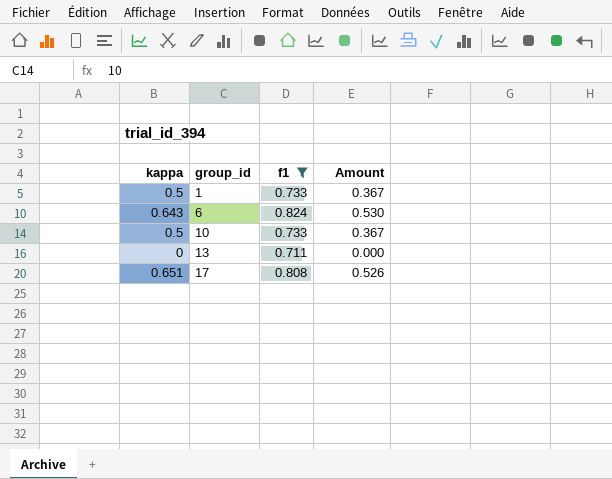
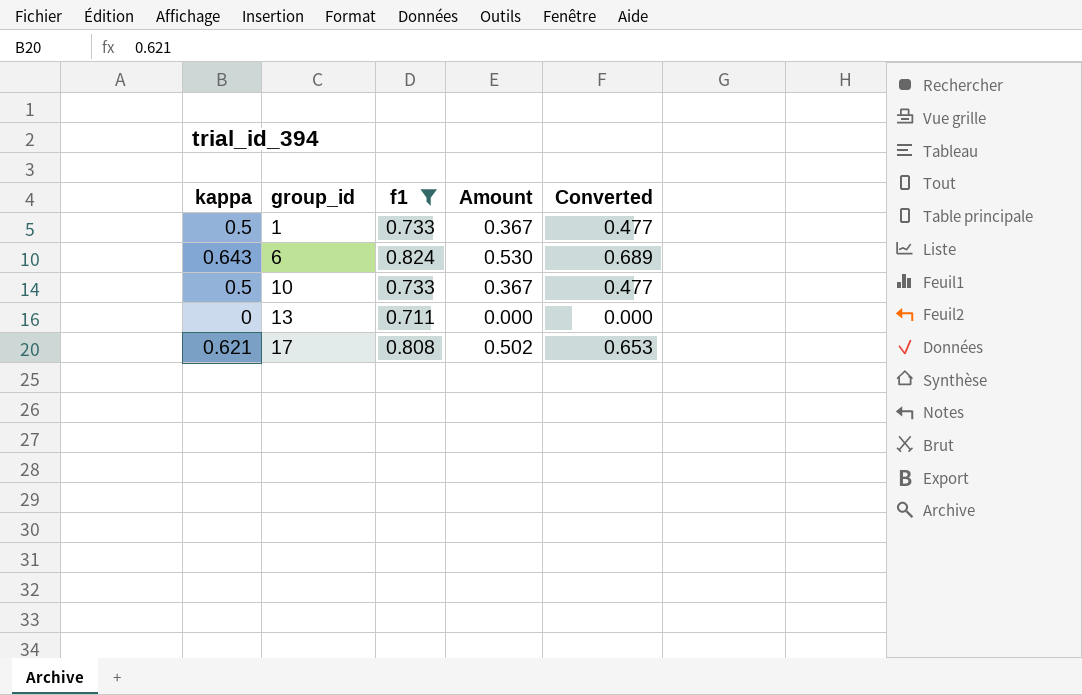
column Converted | formula: none -> [Amount] * 1.3
17 | kappa: 0.651 -> 0.621
17 | Amount: 0.526 -> 0.502

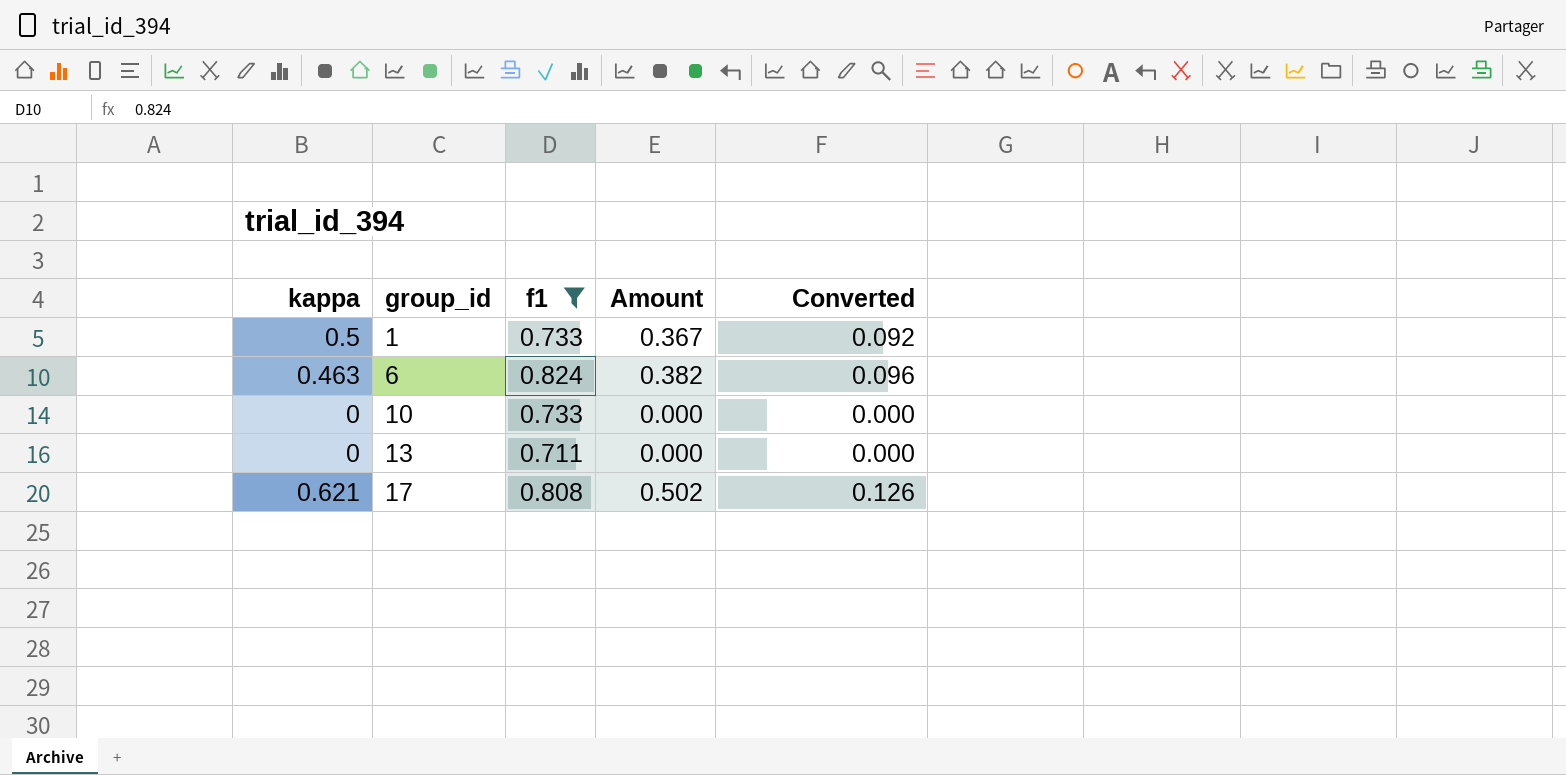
column Converted | formula: [Amount] * 1.3 -> [Amount] * 0.25
6 | kappa: 0.643 -> 0.463
6 | Amount: 0.530 -> 0.382
10 | kappa: 0.5 -> 0
10 | Amount: 0.367 -> 0.000

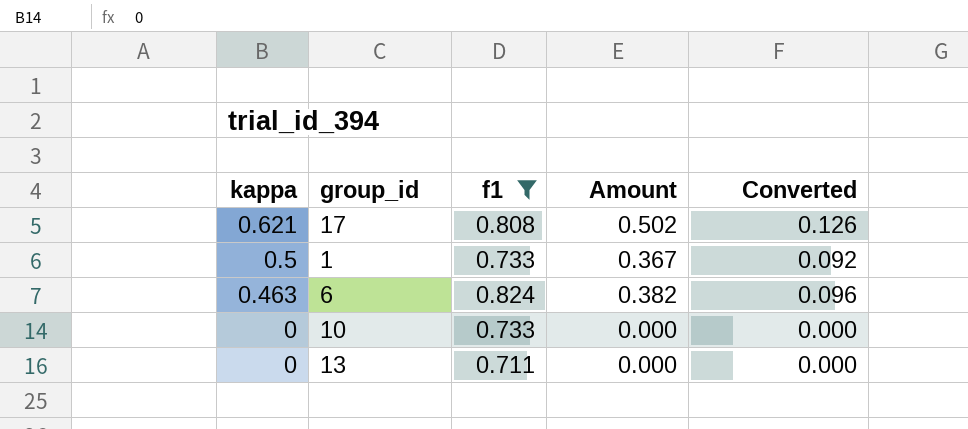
row order: group_id ascending -> kappa descending

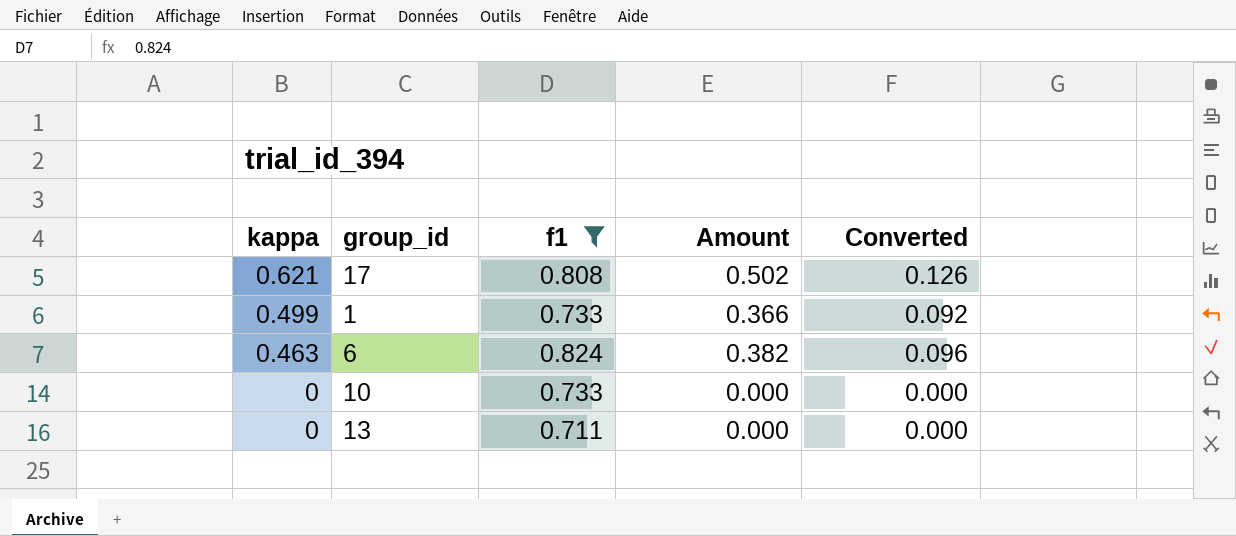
1 | kappa: 0.5 -> 0.499
1 | Amount: 0.367 -> 0.366

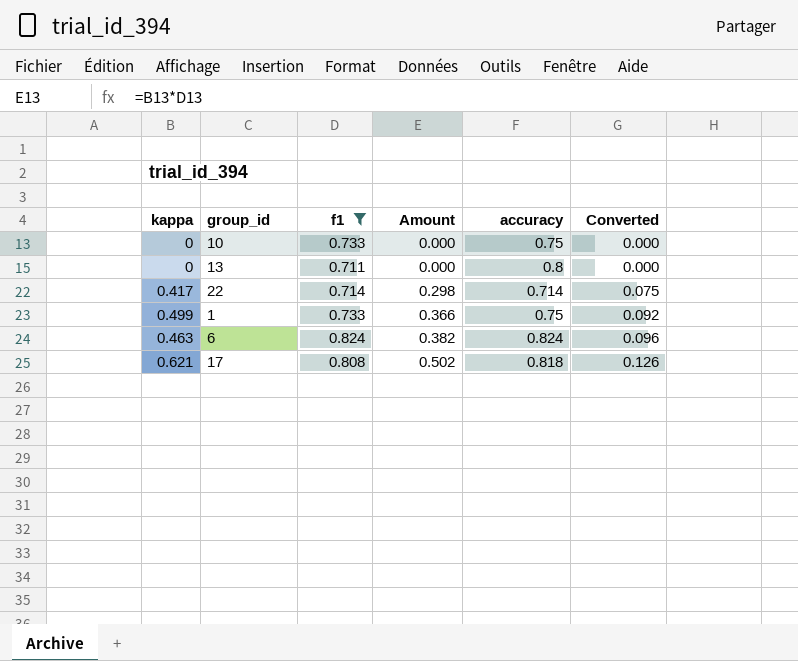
row order: kappa descending -> Amount ascending
column accuracy | position: none -> 5
row 22: none -> 0.417 | 0.714 | 0.298 | 0.714 | 0.075

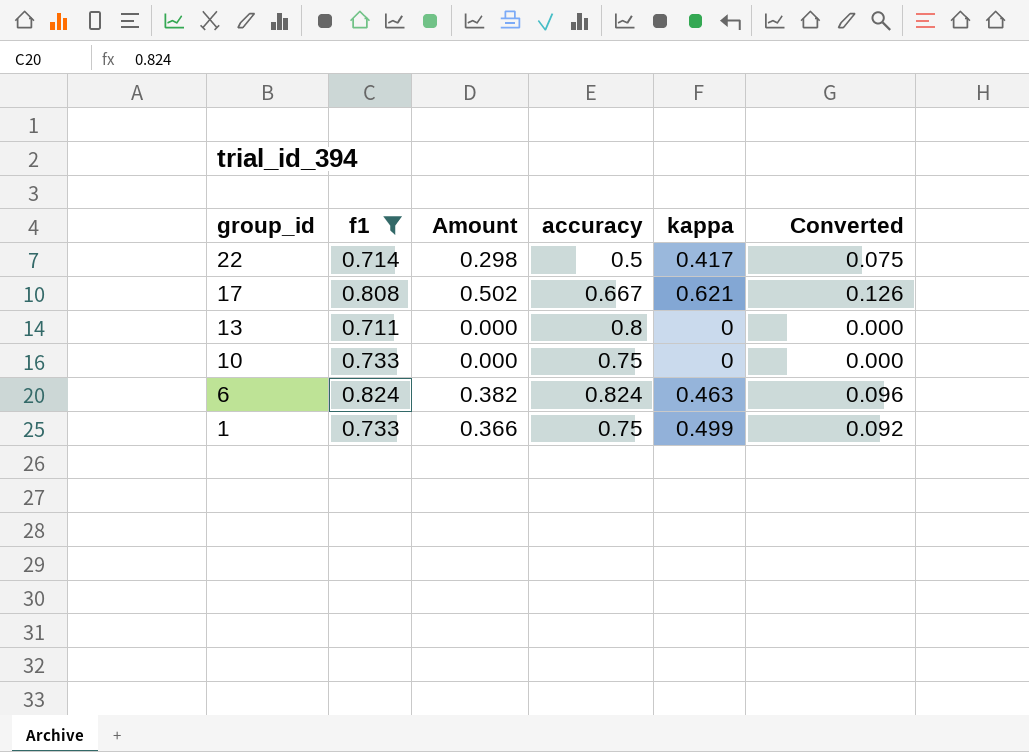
row order: Amount ascending -> group_id descending
column kappa | position: 1 -> 5
22 | accuracy: 0.714 -> 0.5
17 | accuracy: 0.818 -> 0.667

